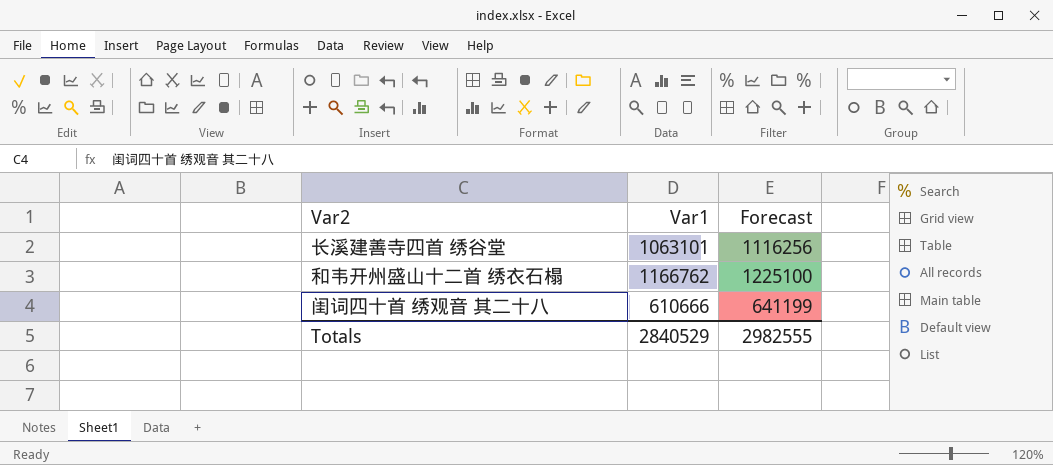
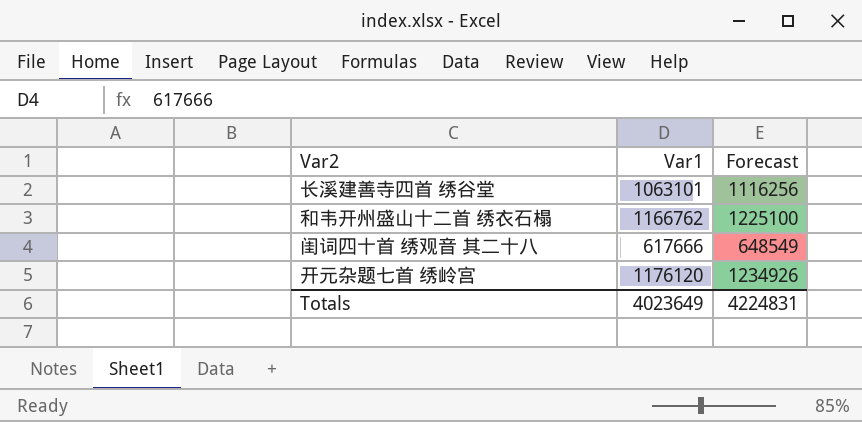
闺词四十首 绣观音 其二十八 | Var1: 610666 -> 617666
闺词四十首 绣观音 其二十八 | Forecast: 641199 -> 648549
row 开元杂题七首 绣岭宫: none -> 1176120 | 1234926
Totals | Var1: 2840529 -> 4023649
Totals | Forecast: 2982555 -> 4224831

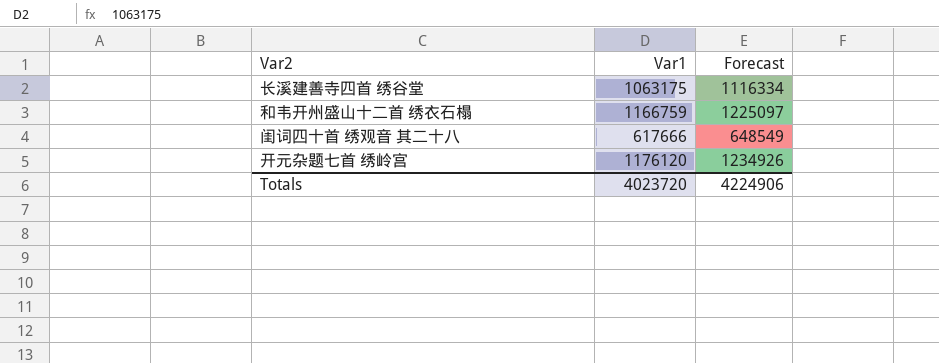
长溪建善寺四首 绣谷堂 | Var1: 1063101 -> 1063175
长溪建善寺四首 绣谷堂 | Forecast: 1116256 -> 1116334
和韦开州盛山十二首 绣衣石榻 | Var1: 1166762 -> 1166759
和韦开州盛山十二首 绣衣石榻 | Forecast: 1225100 -> 1225097
Totals | Var1: 4023649 -> 4023720
Totals | Forecast: 4224831 -> 4224906

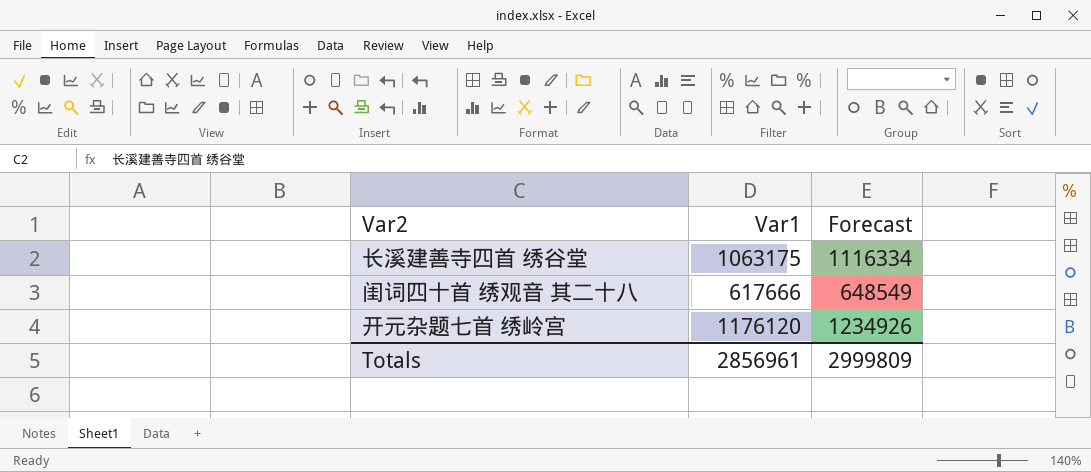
row 和韦开州盛山十二首 绣衣石榻: 1166759 | 1225097 -> none
Totals | Var1: 4023720 -> 2856961
Totals | Forecast: 4224906 -> 2999809

